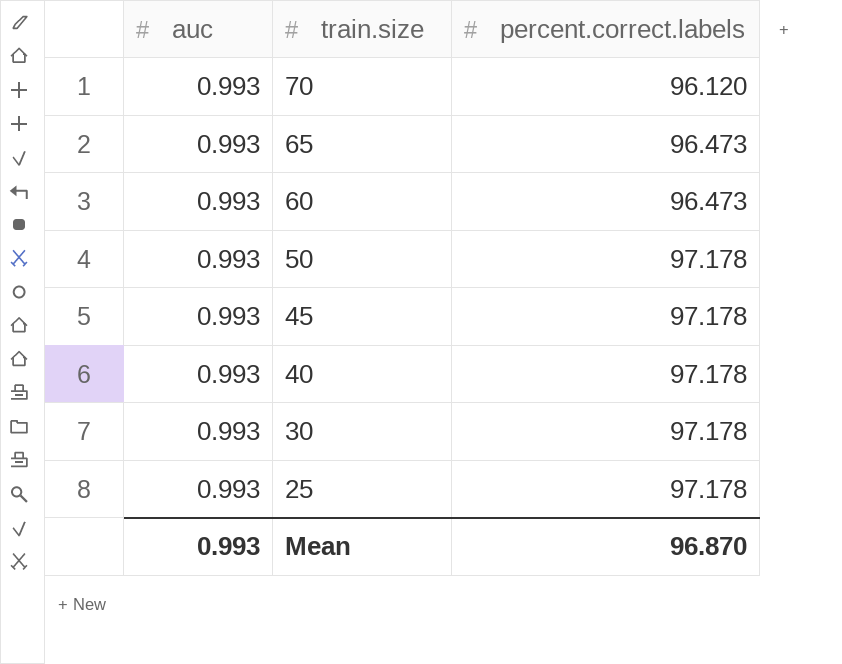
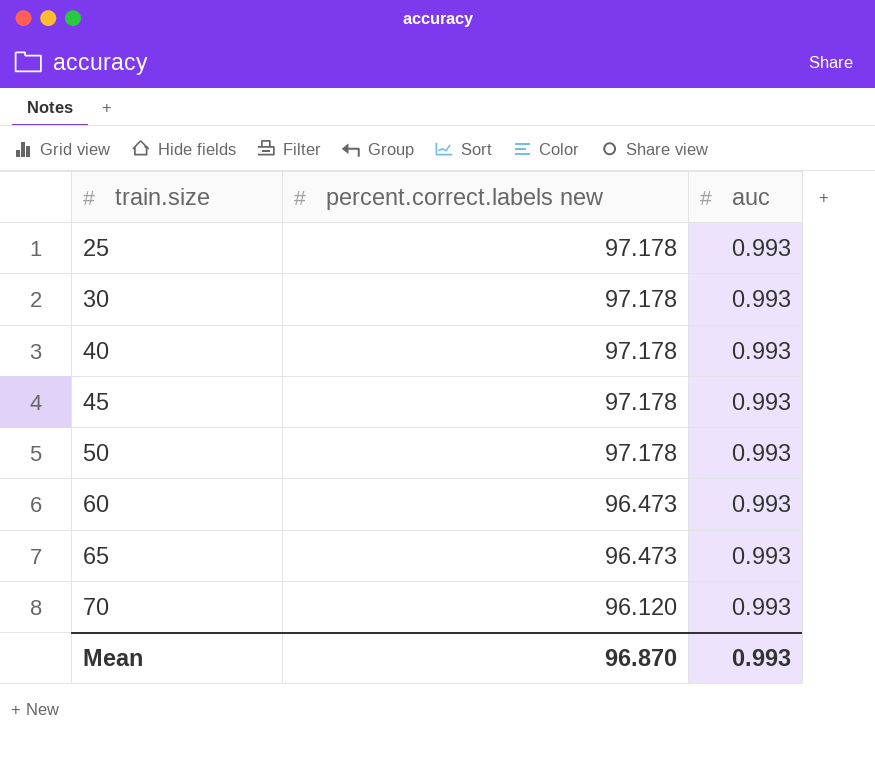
row order: train.size descending -> train.size ascending
column name: percent.correct.labels -> percent.correct.labels new
column auc | position: 1 -> 3

